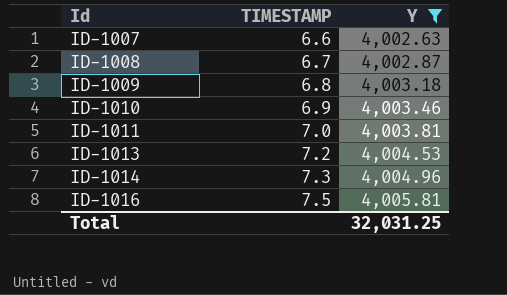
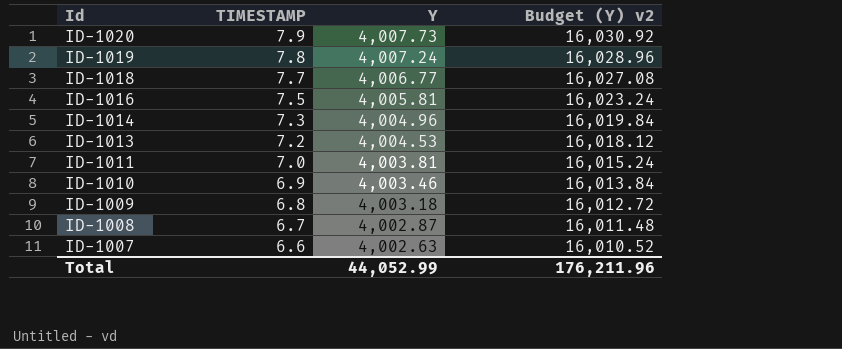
filter: Y <= 4,005.81 -> none
row order: Id ascending -> Id descending
column Budget (Y) v2 | formula: none -> [Y] * 4
Total | Y: 32,031.25 -> 44,052.99

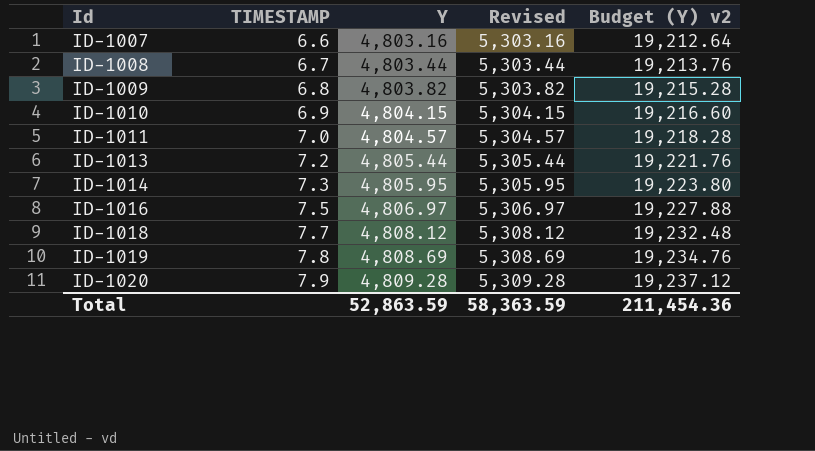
row order: Id descending -> Id ascending
column Revised | formula: none -> [Y] + 500
ID-1007 | Y: 4,002.63 -> 4,803.16
ID-1007 | Budget (Y) v2: 16,010.52 -> 19,212.64
ID-1008 | Y: 4,002.87 -> 4,803.44
ID-1008 | Budget (Y) v2: 16,011.48 -> 19,213.76
ID-1009 | Y: 4,003.18 -> 4,803.82
ID-1009 | Budget (Y) v2: 16,012.72 -> 19,215.28
ID-1010 | Y: 4,003.46 -> 4,804.15
ID-1010 | Budget (Y) v2: 16,013.84 -> 19,216.60
ID-1011 | Y: 4,003.81 -> 4,804.57
ID-1011 | Budget (Y) v2: 16,015.24 -> 19,218.28
ID-1013 | Y: 4,004.53 -> 4,805.44
ID-1013 | Budget (Y) v2: 16,018.12 -> 19,221.76
ID-1014 | Y: 4,004.96 -> 4,805.95
ID-1014 | Budget (Y) v2: 16,019.84 -> 19,223.80
ID-1016 | Y: 4,005.81 -> 4,806.97
ID-1016 | Budget (Y) v2: 16,023.24 -> 19,227.88
ID-1018 | Y: 4,006.77 -> 4,808.12
ID-1018 | Budget (Y) v2: 16,027.08 -> 19,232.48
ID-1019 | Y: 4,007.24 -> 4,808.69
ID-1019 | Budget (Y) v2: 16,028.96 -> 19,234.76
ID-1020 | Y: 4,007.73 -> 4,809.28
ID-1020 | Budget (Y) v2: 16,030.92 -> 19,237.12
Total | Y: 44,052.99 -> 52,863.59
Total | Budget (Y) v2: 176,211.96 -> 211,454.36

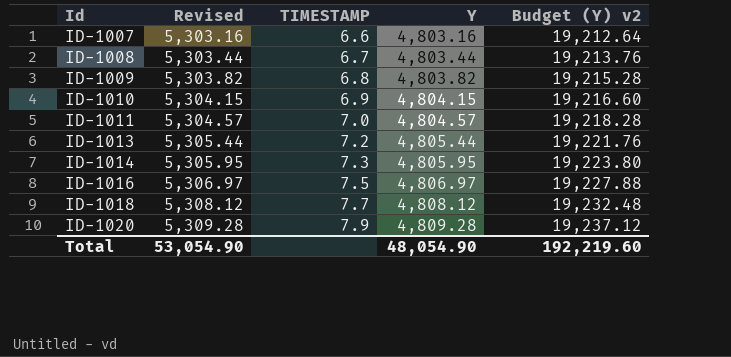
column Revised | position: 4 -> 2
row ID-1019: 7.8 | 4,808.69 | 5,308.69 | 19,234.76 -> none
Total | Revised: 58,363.59 -> 53,054.90
Total | Y: 52,863.59 -> 48,054.90
Total | Budget (Y) v2: 211,454.36 -> 192,219.60

